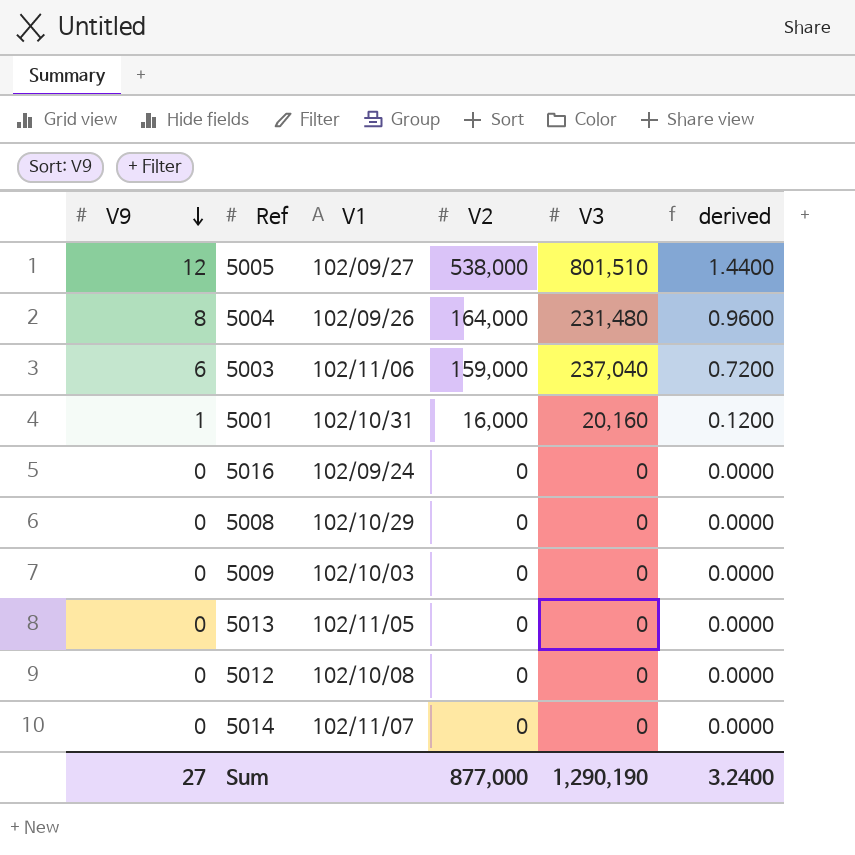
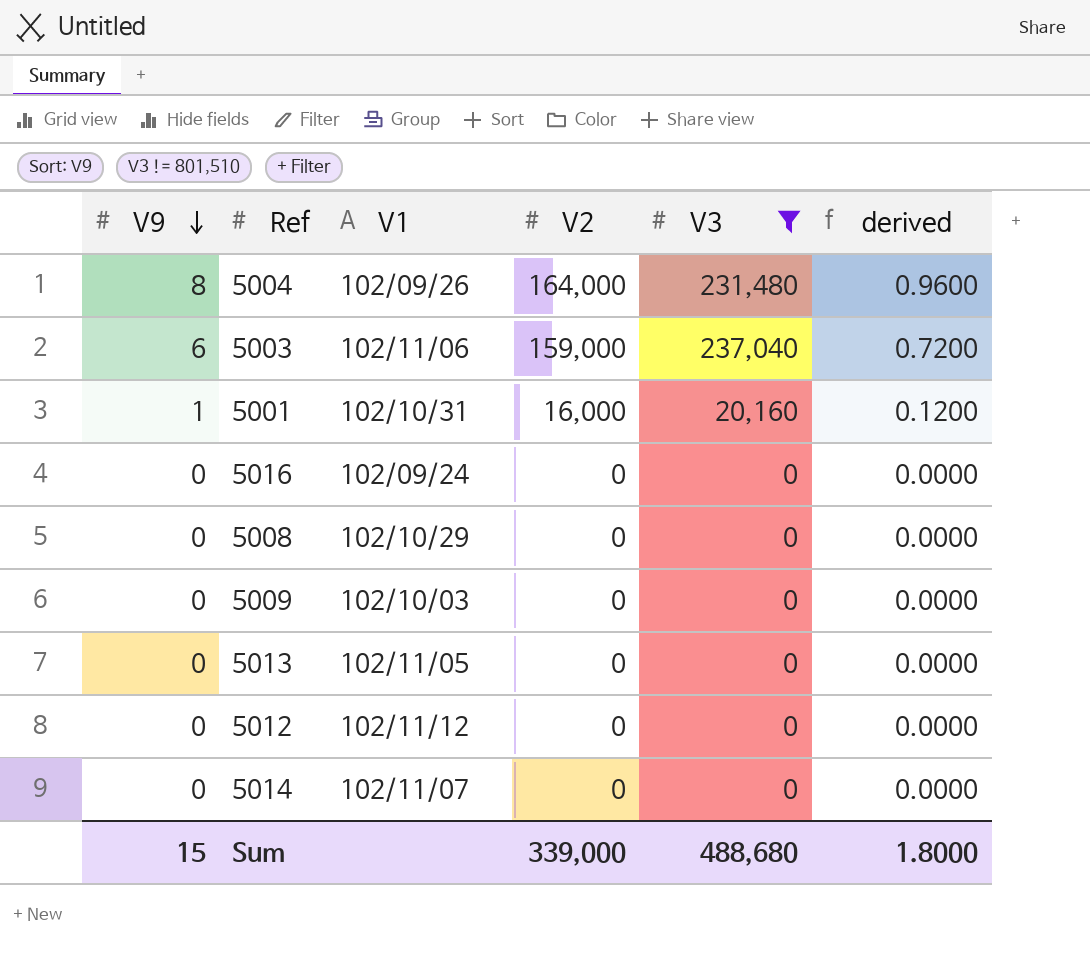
filter: none -> V3 != 801,510
5012 | V1: 102/10/08 -> 102/11/12
Sum | V9: 27 -> 15
Sum | V2: 877,000 -> 339,000
Sum | V3: 1,290,190 -> 488,680
Sum | derived: 3.2400 -> 1.8000

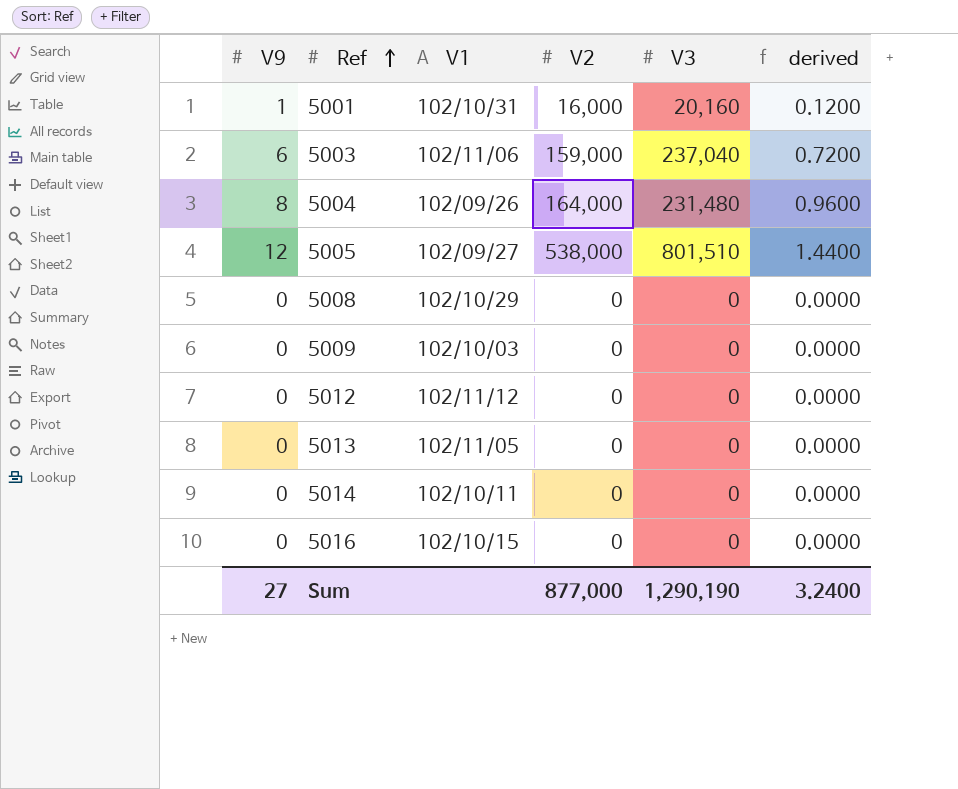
filter: V3 != 801,510 -> none
row order: V9 descending -> Ref ascending
5014 | V1: 102/11/07 -> 102/10/11
5016 | V1: 102/09/24 -> 102/10/15
Sum | V9: 15 -> 27
Sum | V2: 339,000 -> 877,000
Sum | V3: 488,680 -> 1,290,190
Sum | derived: 1.8000 -> 3.2400

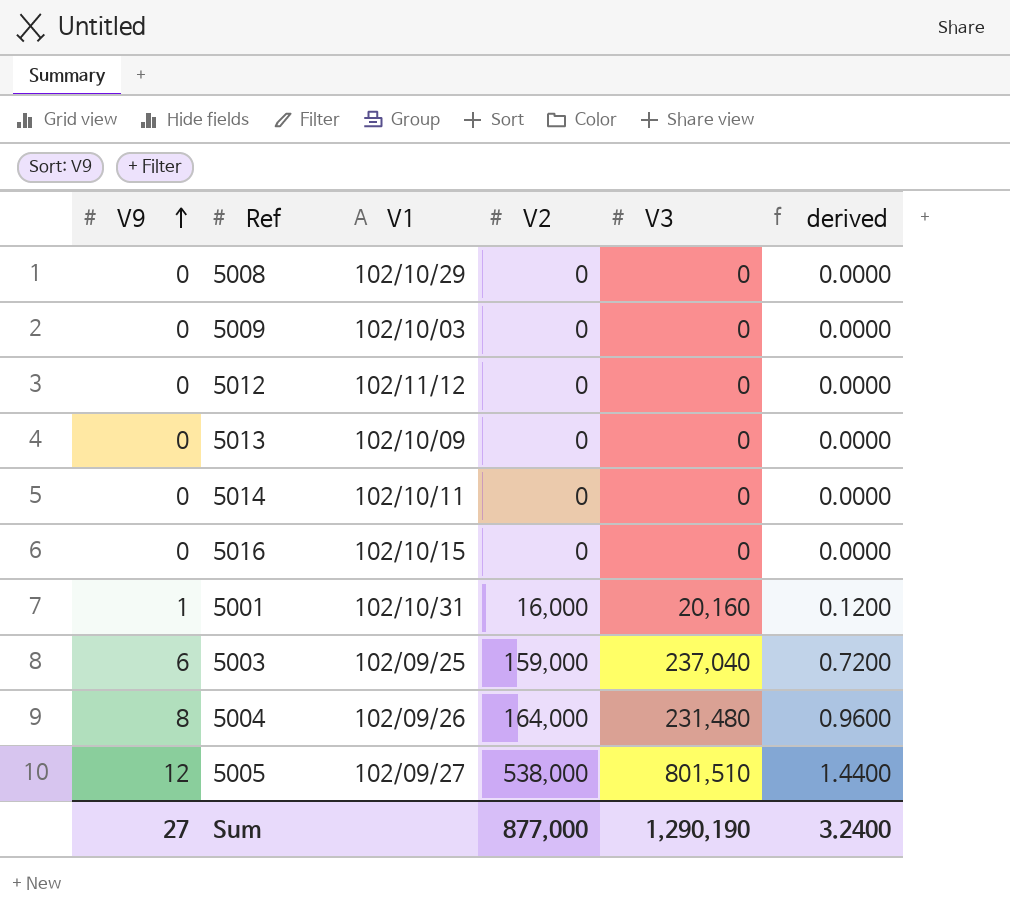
row order: Ref ascending -> V9 ascending
5013 | V1: 102/11/05 -> 102/10/09
5003 | V1: 102/11/06 -> 102/09/25

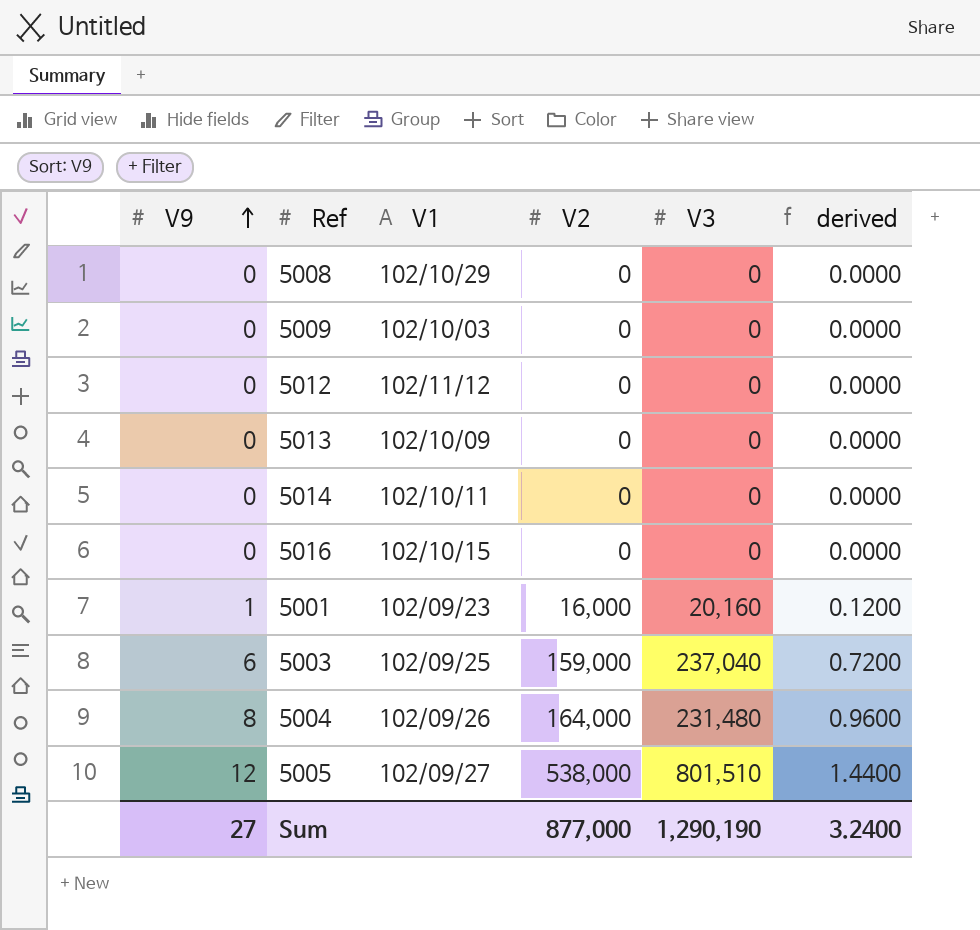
5001 | V1: 102/10/31 -> 102/09/23

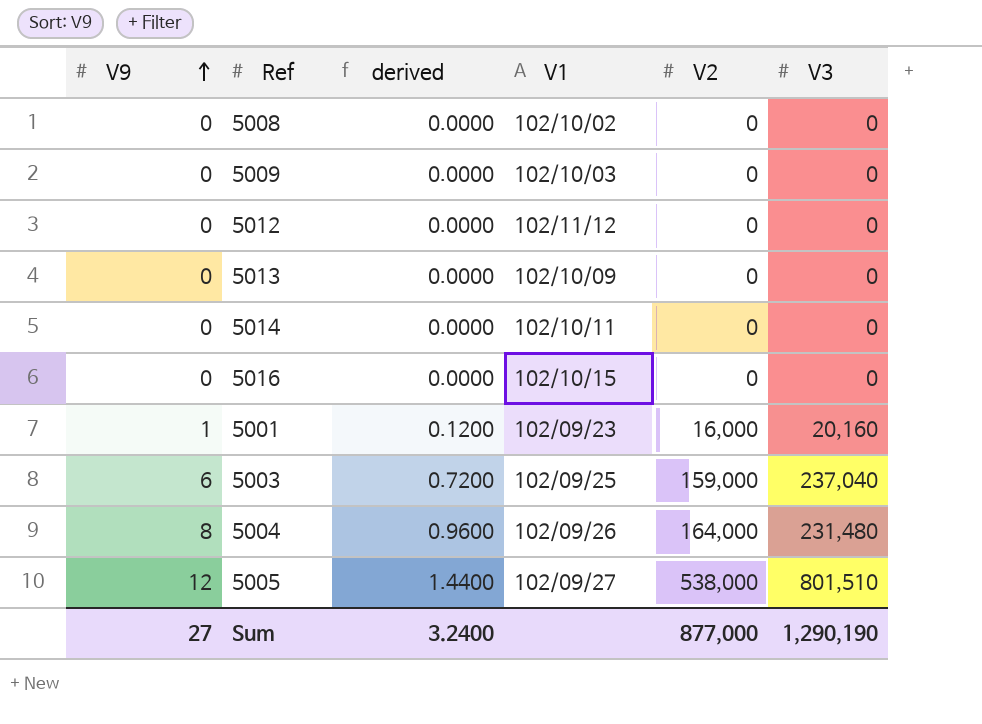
column derived | position: 6 -> 3
5008 | V1: 102/10/29 -> 102/10/02

